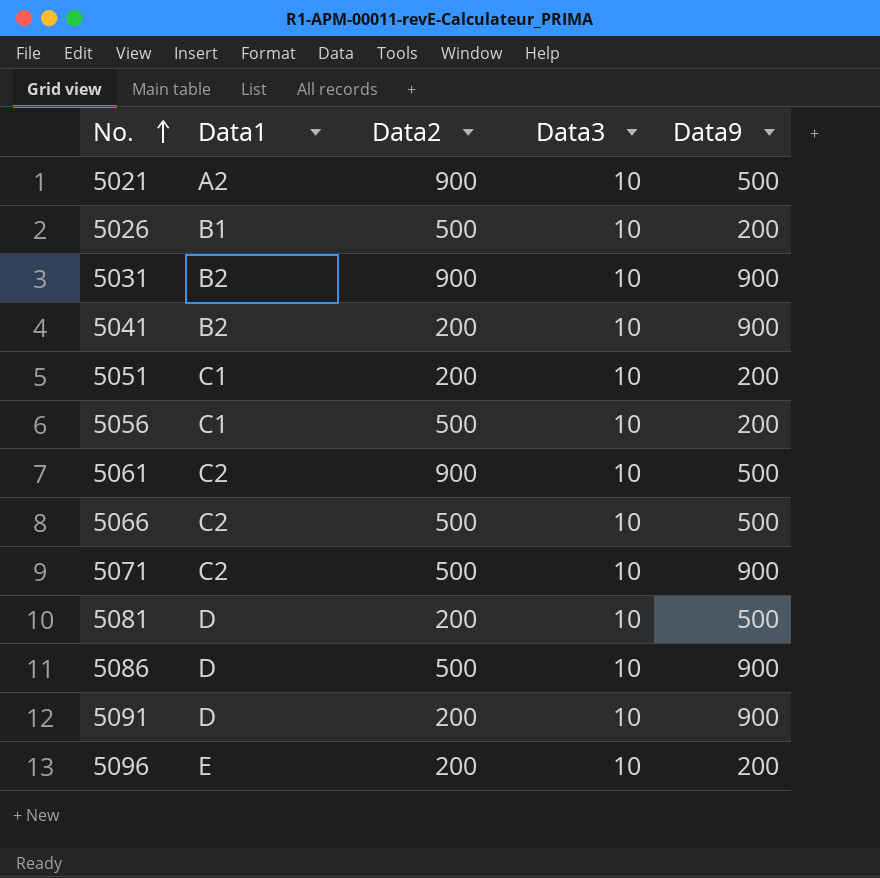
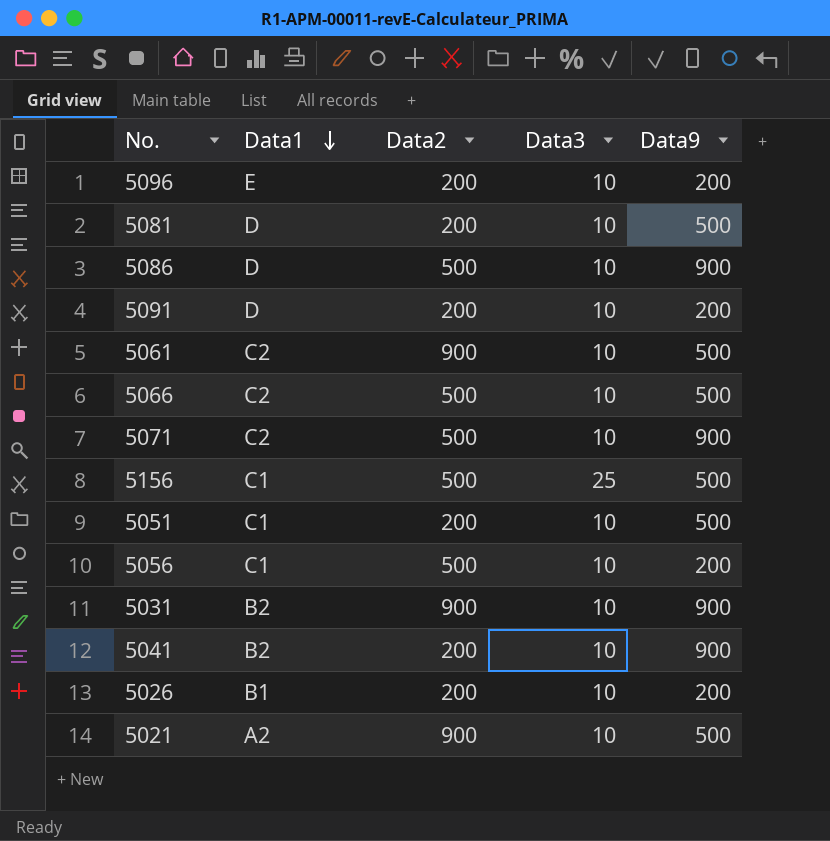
row order: No. ascending -> Data1 descending
5091 | Data9: 900 -> 200
row 5156: none -> C1 | 500 | 25 | 500
5051 | Data9: 200 -> 500
5026 | Data2: 500 -> 200

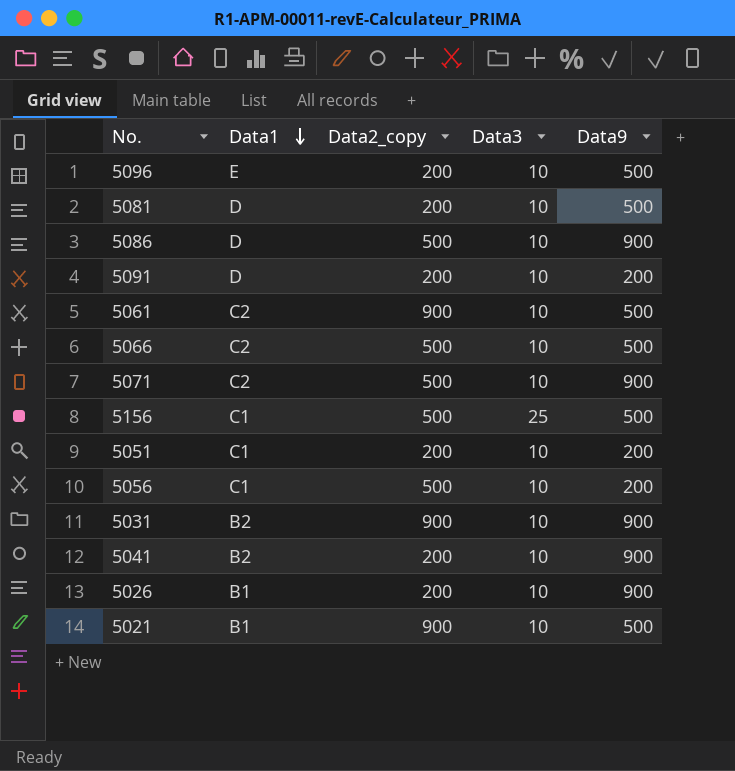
column name: Data2 -> Data2_copy
5096 | Data9: 200 -> 500
5051 | Data9: 500 -> 200
5026 | Data9: 200 -> 900
5021 | Data1: A2 -> B1

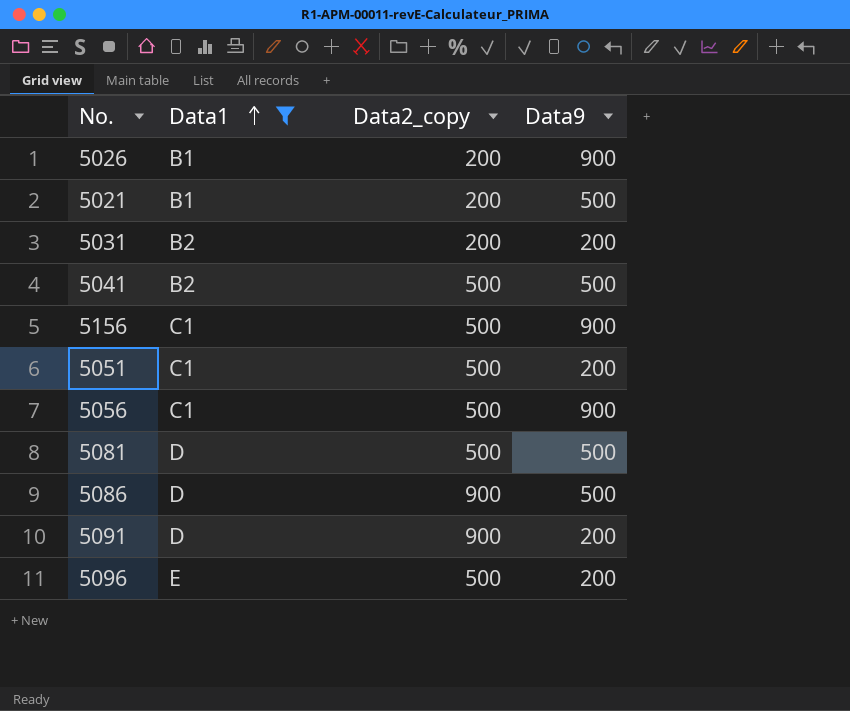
filter: none -> Data1 != C2
row order: Data1 descending -> Data1 ascending
column Data3 | position: 4 -> none
5021 | Data2_copy: 900 -> 200
5031 | Data2_copy: 900 -> 200
5031 | Data9: 900 -> 200
5041 | Data2_copy: 200 -> 500
5041 | Data9: 900 -> 500
5156 | Data9: 500 -> 900
5051 | Data2_copy: 200 -> 500
5056 | Data9: 200 -> 900
5081 | Data2_copy: 200 -> 500
5086 | Data2_copy: 500 -> 900
5086 | Data9: 900 -> 500
5091 | Data2_copy: 200 -> 900
5096 | Data2_copy: 200 -> 500
5096 | Data9: 500 -> 200

